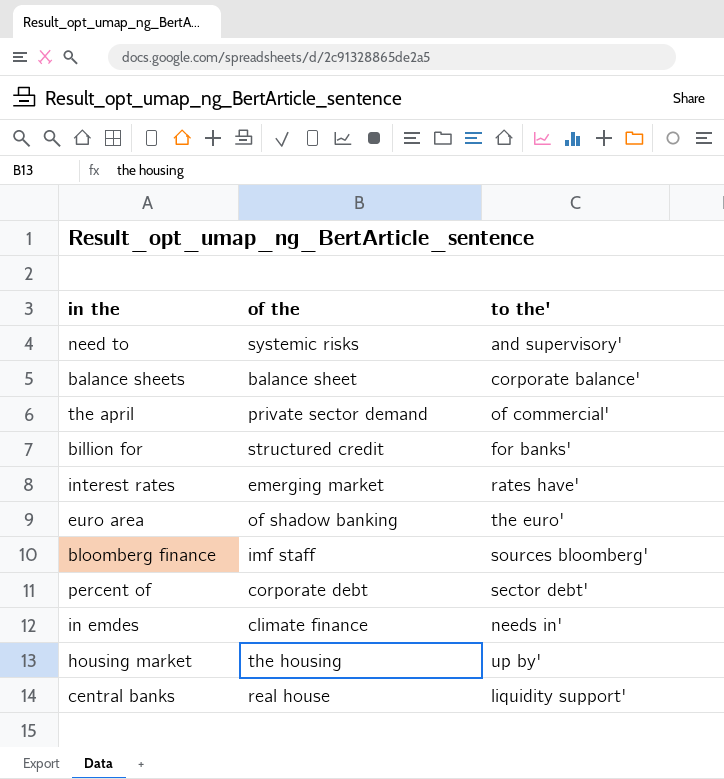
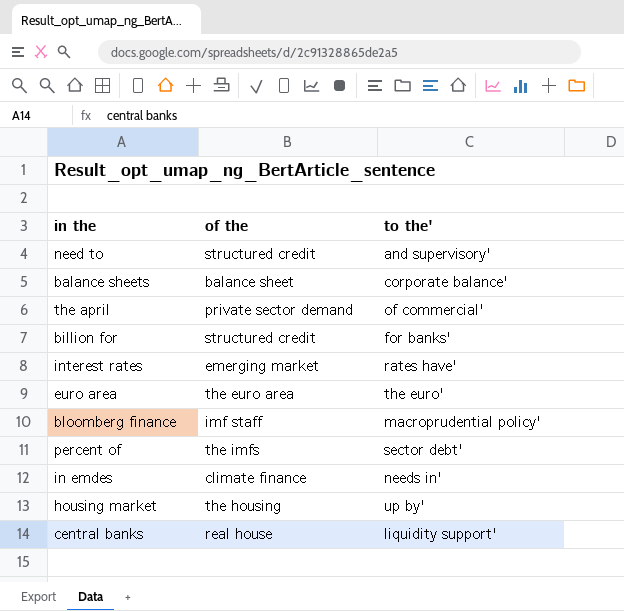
need to | of the: systemic risks -> structured credit
euro area | of the: of shadow banking -> the euro area
bloomberg finance | to the': sources bloomberg' -> macroprudential policy'
percent of | of the: corporate debt -> the imfs

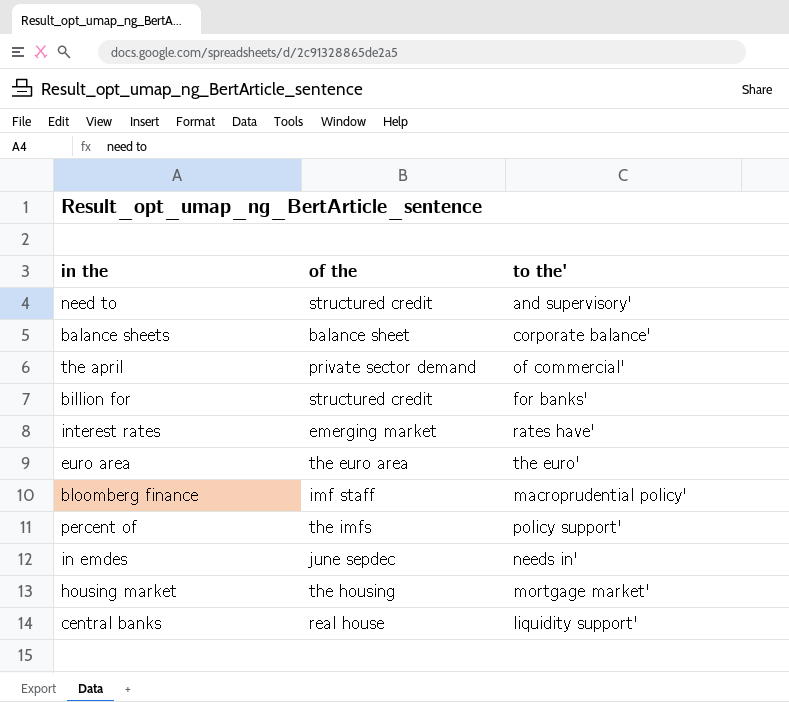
percent of | to the': sector debt' -> policy support'
in emdes | of the: climate finance -> june sepdec
housing market | to the': up by' -> mortgage market'

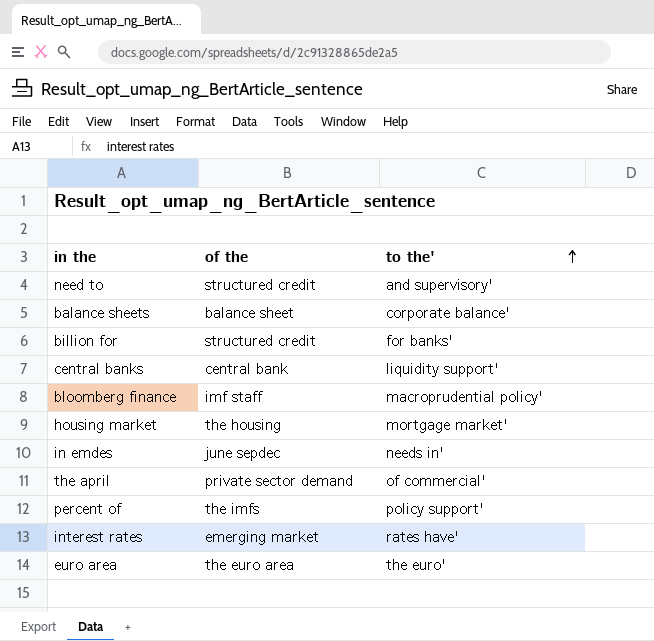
row order: none -> to the' ascending
central banks | of the: real house -> central bank

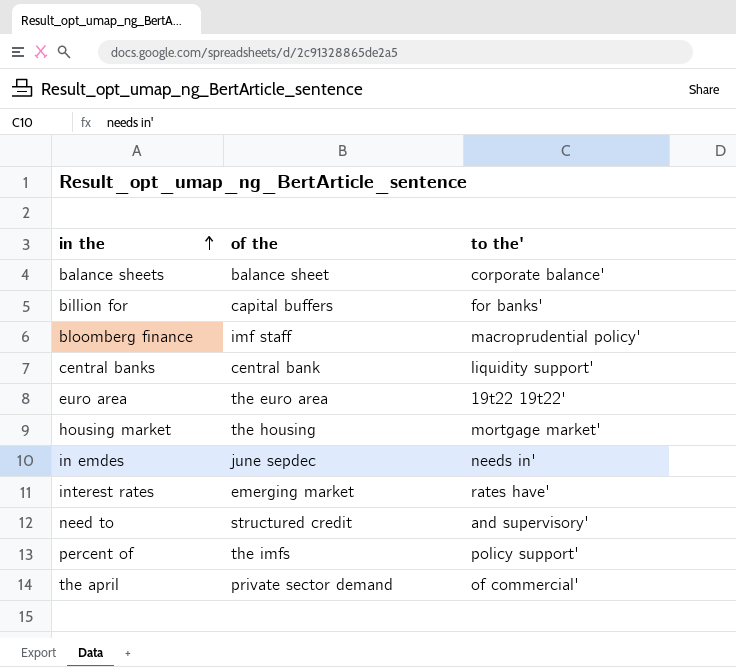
row order: to the' ascending -> in the ascending
billion for | of the: structured credit -> capital buffers
euro area | to the': the euro' -> 19t22 19t22'

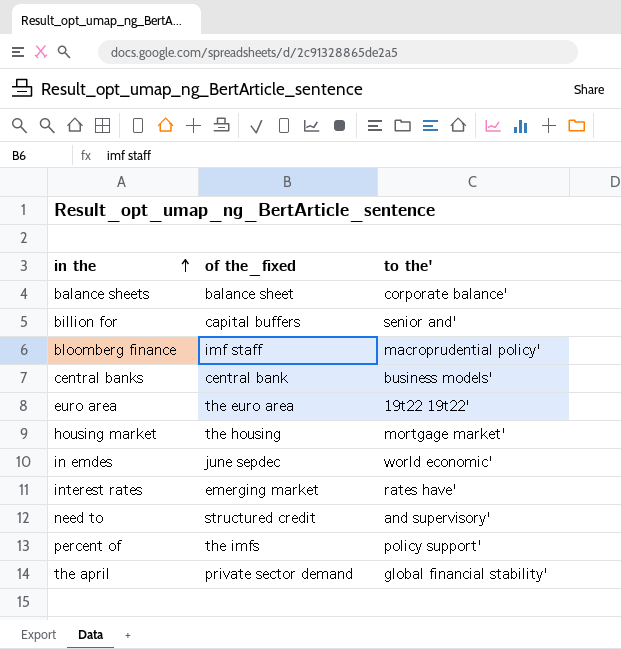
column name: of the -> of the_fixed
billion for | to the': for banks' -> senior and'
central banks | to the': liquidity support' -> business models'
in emdes | to the': needs in' -> world economic'
the april | to the': of commercial' -> global financial stability'

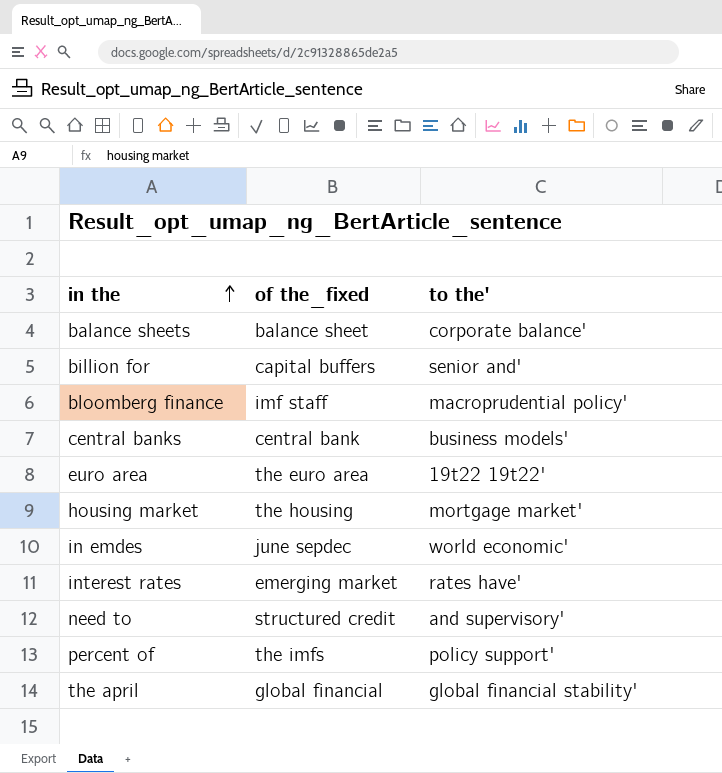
the april | of the_fixed: private sector demand -> global financial

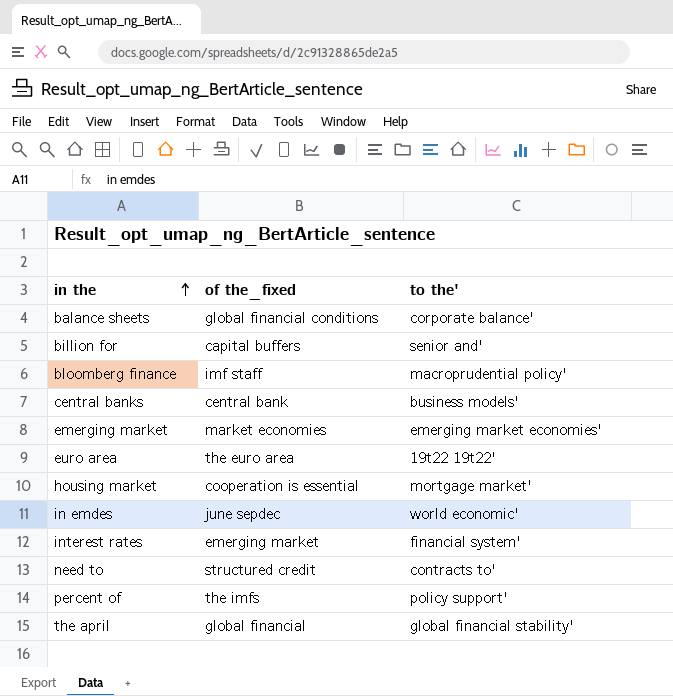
balance sheets | of the_fixed: balance sheet -> global financial conditions
row emerging market: none -> market economies | emerging market economies'
housing market | of the_fixed: the housing -> cooperation is essential
interest rates | to the': rates have' -> financial system'
need to | to the': and supervisory' -> contracts to'

